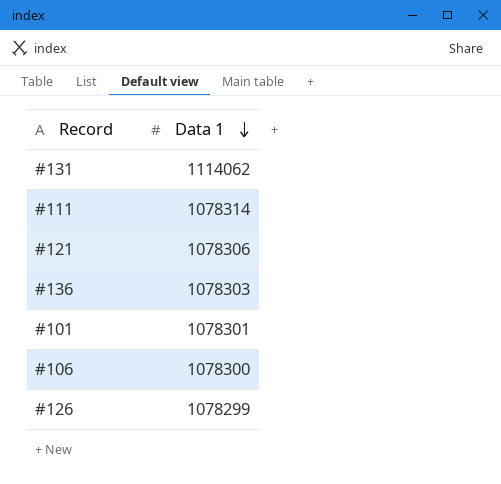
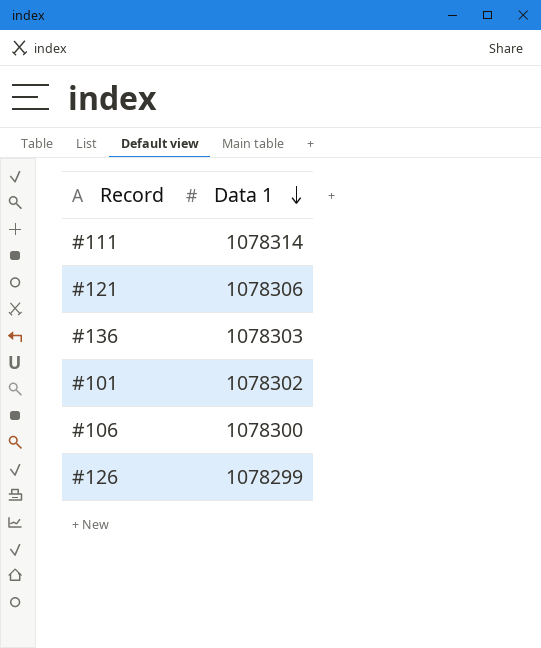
row #131: 1114062 -> none
#101 | Data 1: 1078301 -> 1078302

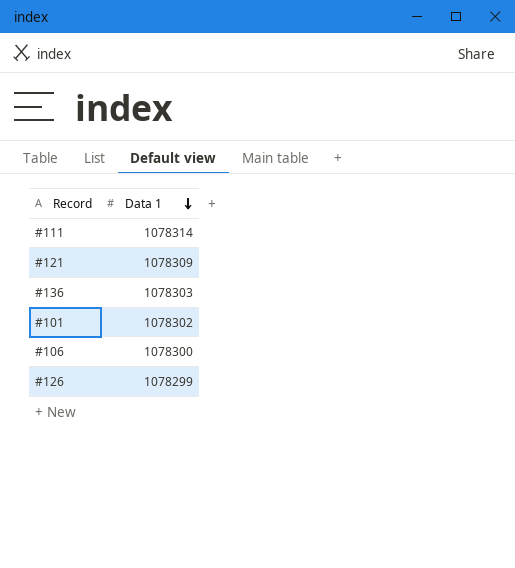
#121 | Data 1: 1078306 -> 1078309

